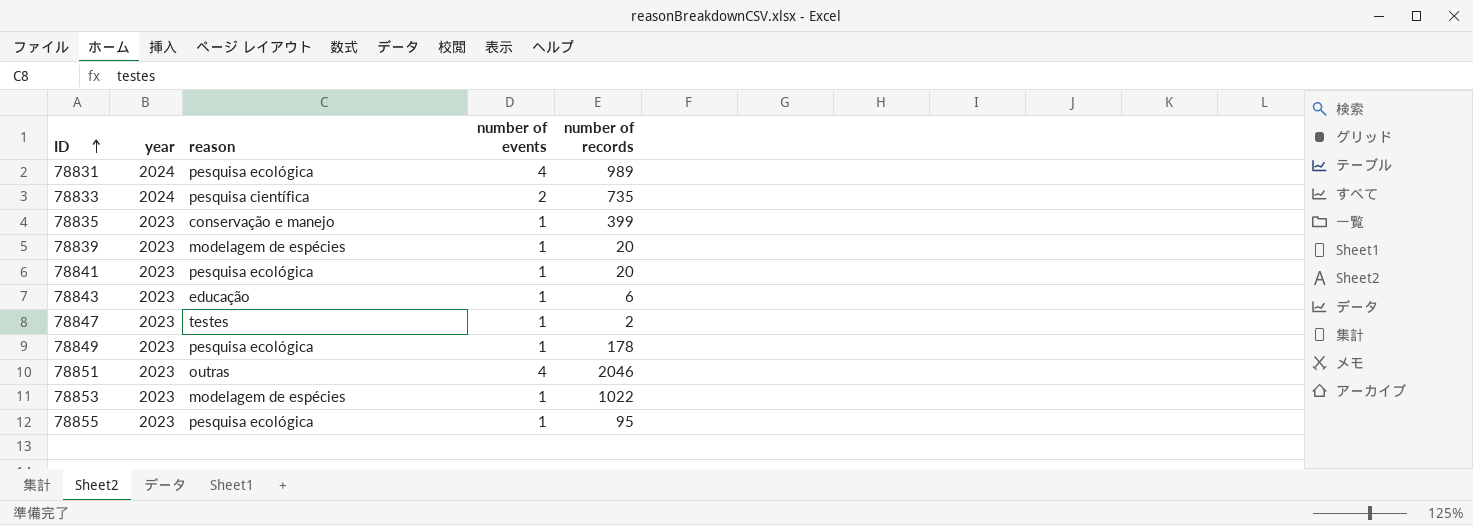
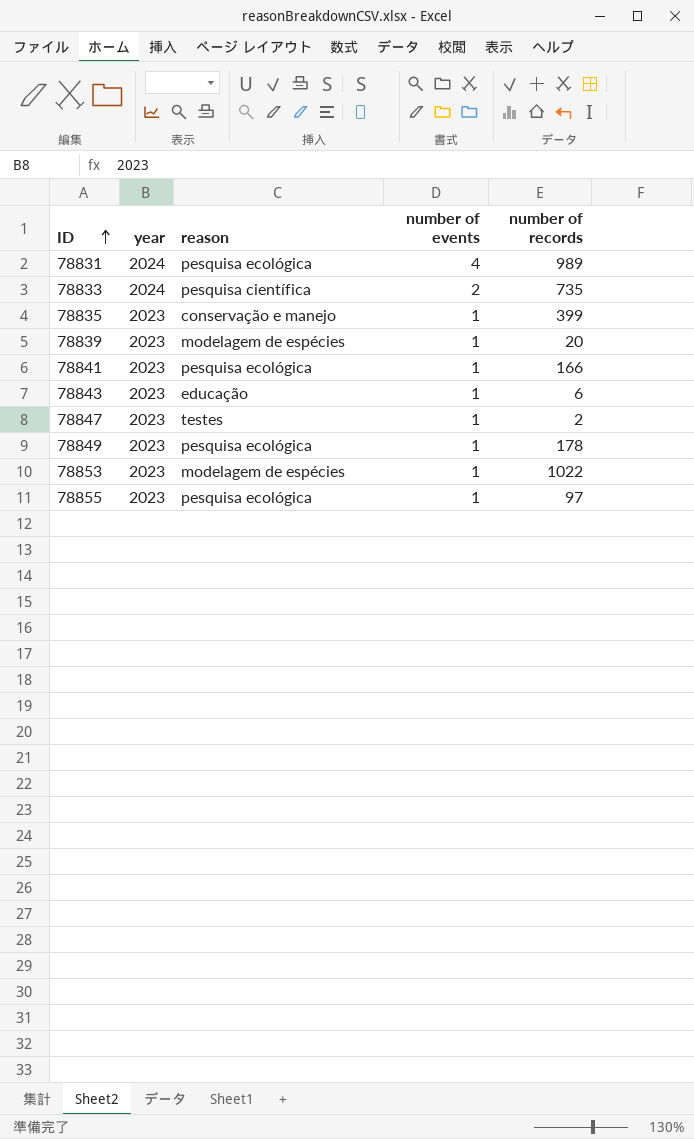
row 78851: 2023 | outras | 4 | 2046 -> none
78841 | number of records: 20 -> 166
78855 | number of records: 95 -> 97

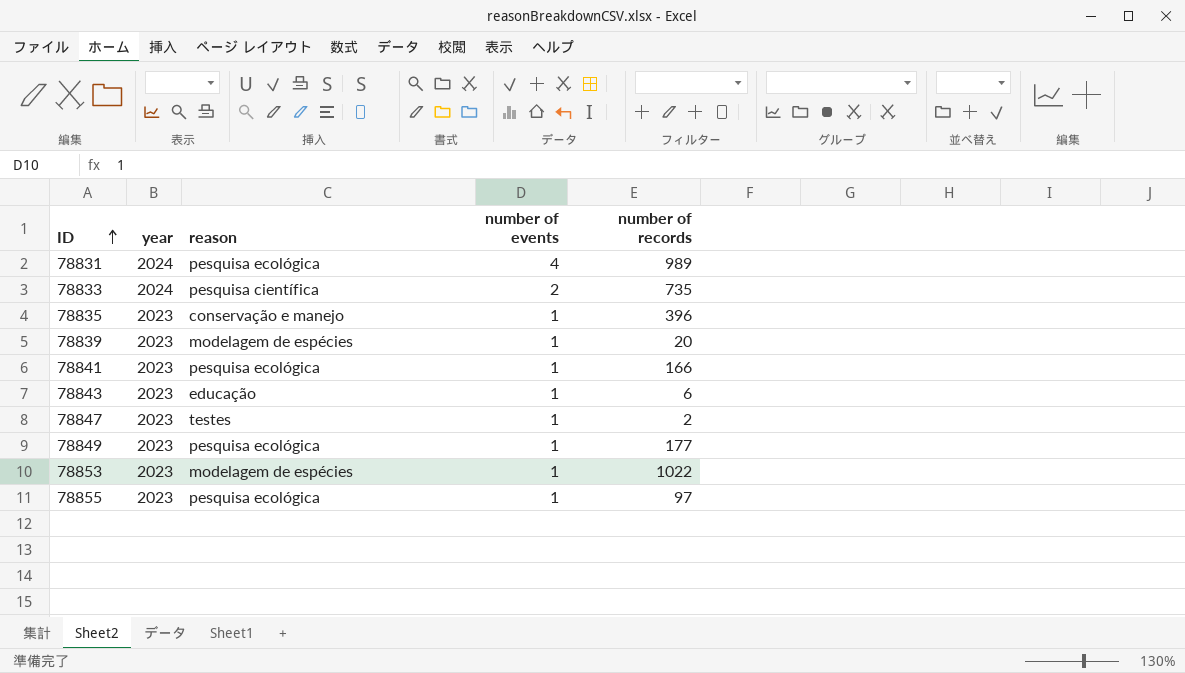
78835 | number of records: 399 -> 396
78849 | number of records: 178 -> 177

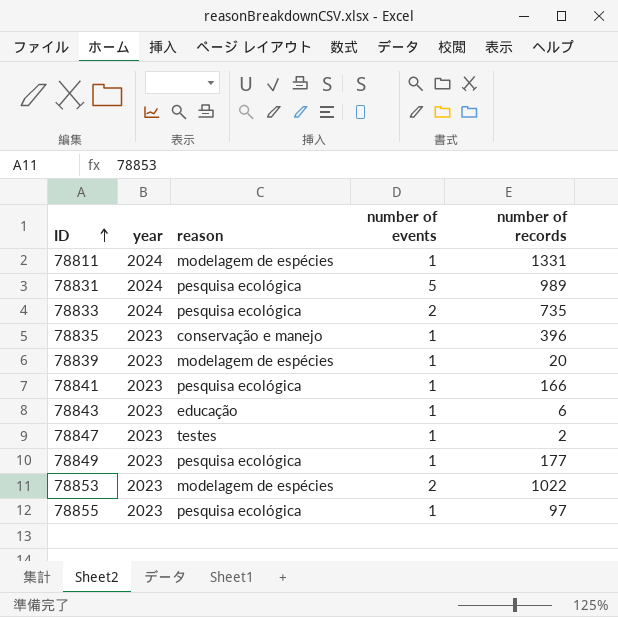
row 78811: none -> 2024 | modelagem de espécies | 1 | 1331
78831 | number of events: 4 -> 5
78833 | reason: pesquisa científica -> pesquisa ecológica
78853 | number of events: 1 -> 2

